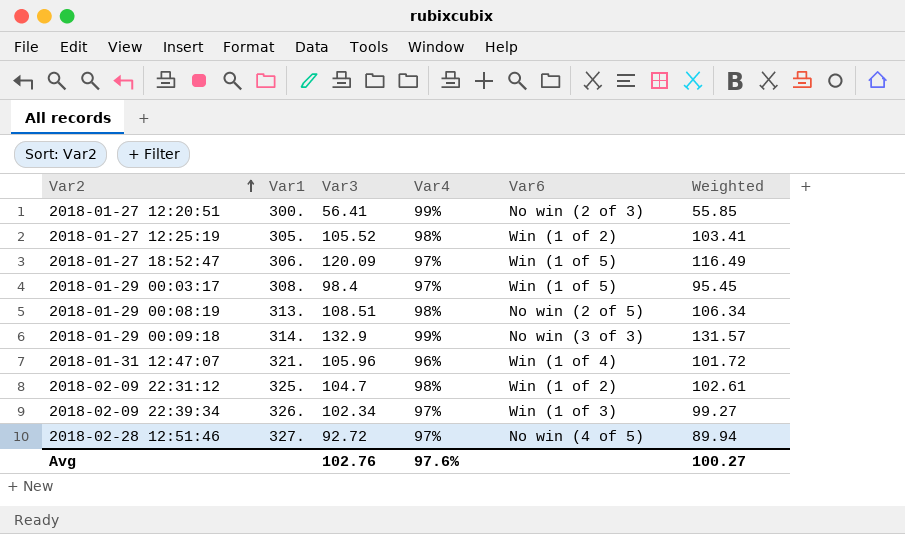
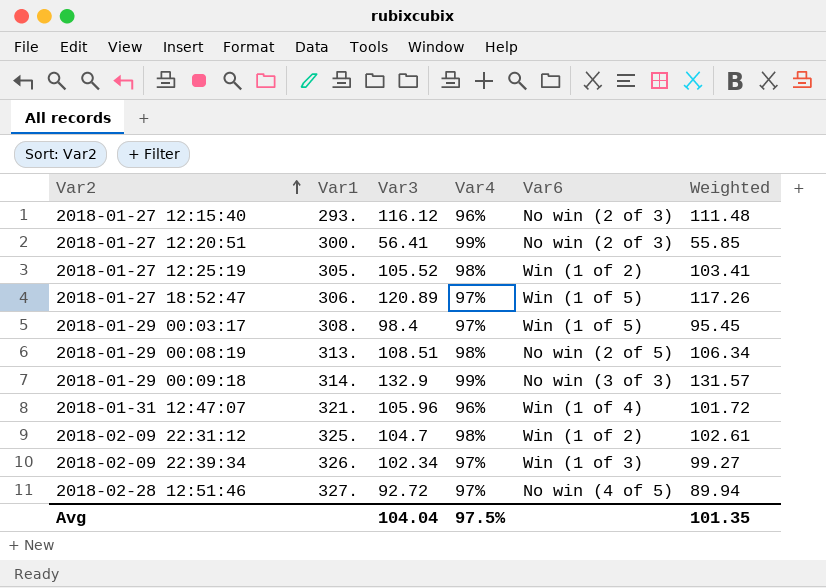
row 2018-01-27 12:15:40: none -> 293. | 116.12 | 96% | No win (2 of 3) | 111.48
2018-01-27 18:52:47 | Var3: 120.09 -> 120.89
2018-01-27 18:52:47 | Weighted: 116.49 -> 117.26
Avg | Var3: 102.76 -> 104.04
Avg | Var4: 97.6% -> 97.5%
Avg | Weighted: 100.27 -> 101.35

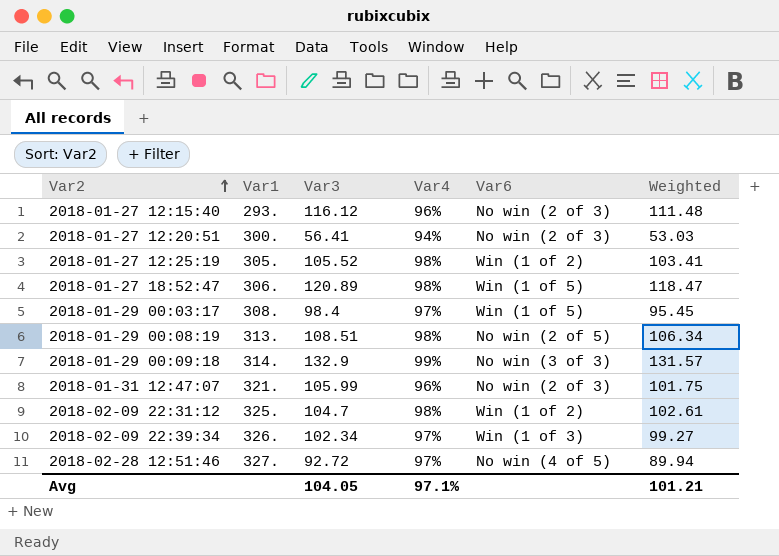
2018-01-27 12:20:51 | Var4: 99% -> 94%
2018-01-27 12:20:51 | Weighted: 55.85 -> 53.03
2018-01-27 18:52:47 | Var4: 97% -> 98%
2018-01-27 18:52:47 | Weighted: 117.26 -> 118.47
2018-01-31 12:47:07 | Var3: 105.96 -> 105.99
2018-01-31 12:47:07 | Var6: Win (1 of 4) -> No win (2 of 3)
2018-01-31 12:47:07 | Weighted: 101.72 -> 101.75
Avg | Var3: 104.04 -> 104.05
Avg | Var4: 97.5% -> 97.1%
Avg | Weighted: 101.35 -> 101.21

